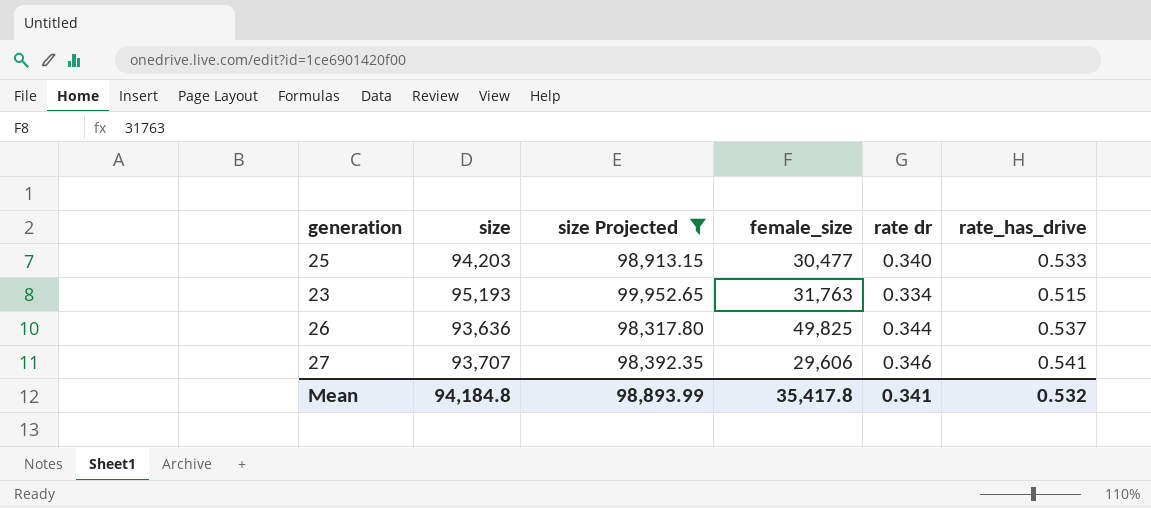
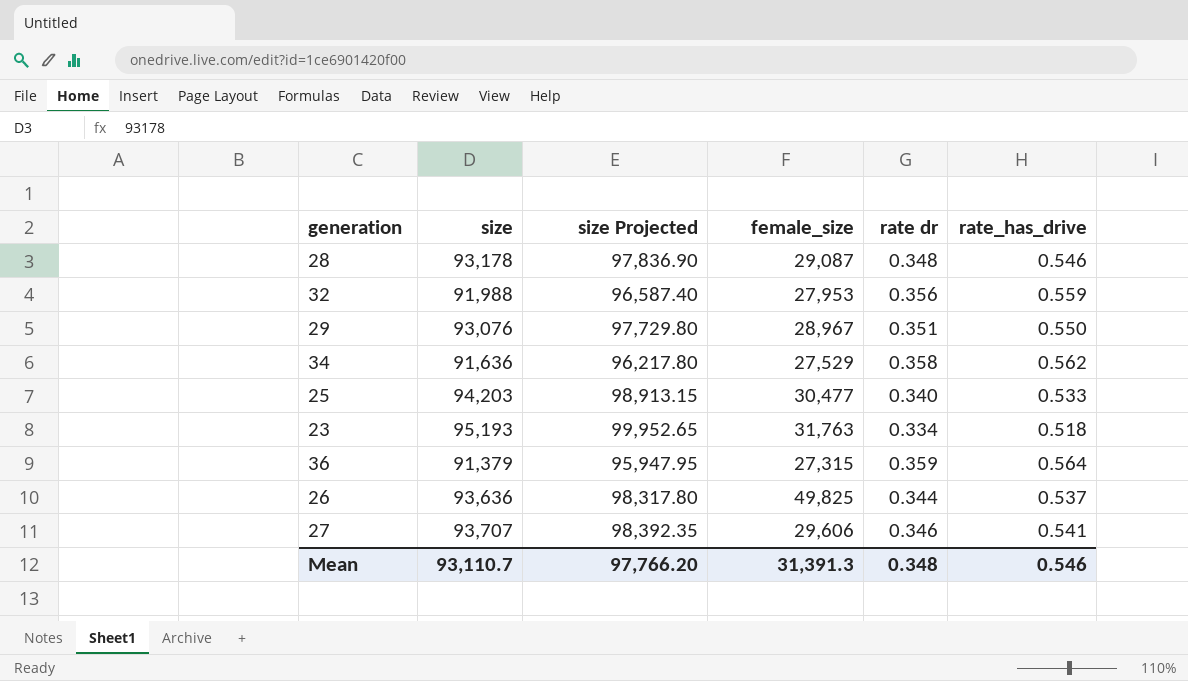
filter: size Projected >= 98,317.80 -> none
23 | rate_has_drive: 0.515 -> 0.518
Mean | size: 94,184.8 -> 93,110.7
Mean | size Projected: 98,893.99 -> 97,766.20
Mean | female_size: 35,417.8 -> 31,391.3
Mean | rate dr: 0.341 -> 0.348
Mean | rate_has_drive: 0.532 -> 0.546

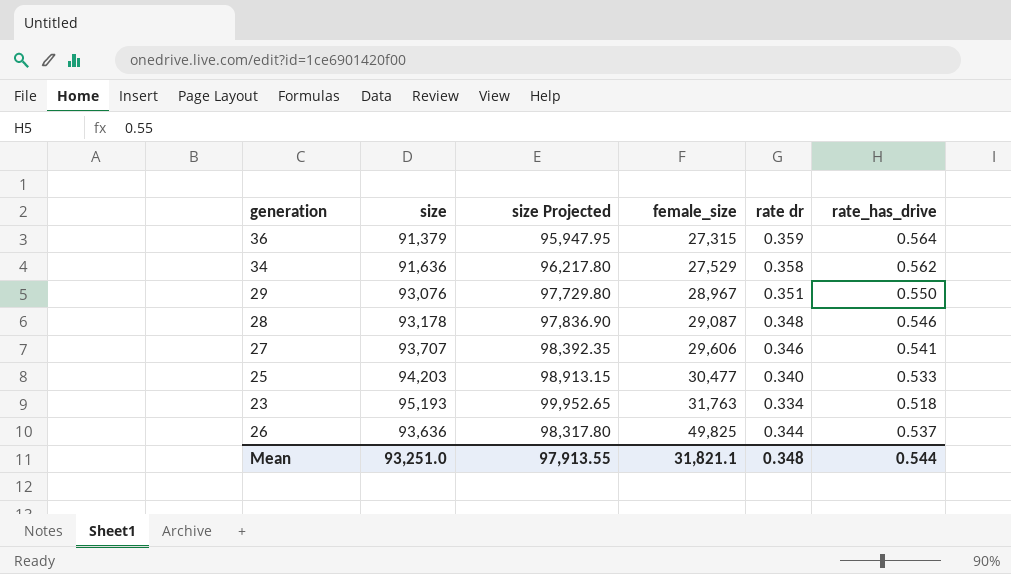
row order: none -> female_size ascending
row 32: 91,988 | 96,587.40 | 27,953 | 0.356 | 0.559 -> none
Mean | size: 93,110.7 -> 93,251.0
Mean | size Projected: 97,766.20 -> 97,913.55
Mean | female_size: 31,391.3 -> 31,821.1
Mean | rate_has_drive: 0.546 -> 0.544

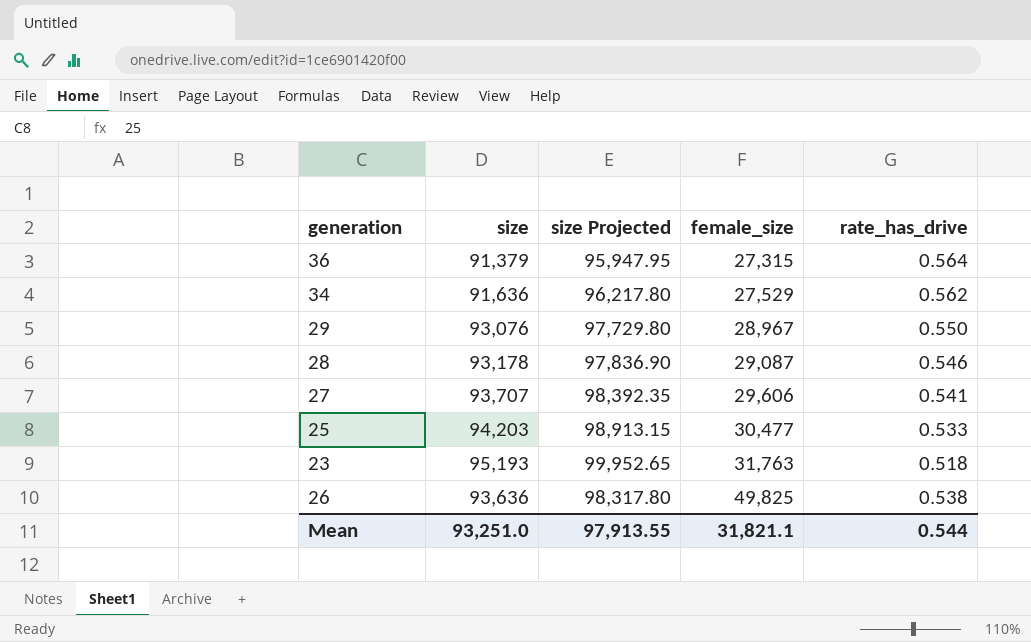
column rate dr | position: 5 -> none
26 | rate_has_drive: 0.537 -> 0.538

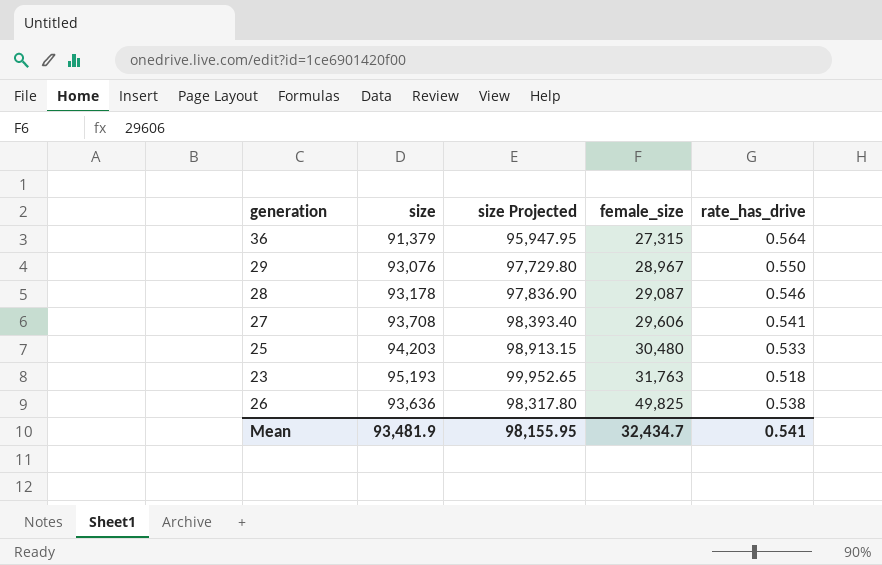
row 34: 91,636 | 96,217.80 | 27,529 | 0.562 -> none
27 | size: 93,707 -> 93,708
27 | size Projected: 98,392.35 -> 98,393.40
25 | female_size: 30,477 -> 30,480
Mean | size: 93,251.0 -> 93,481.9
Mean | size Projected: 97,913.55 -> 98,155.95
Mean | female_size: 31,821.1 -> 32,434.7
Mean | rate_has_drive: 0.544 -> 0.541

